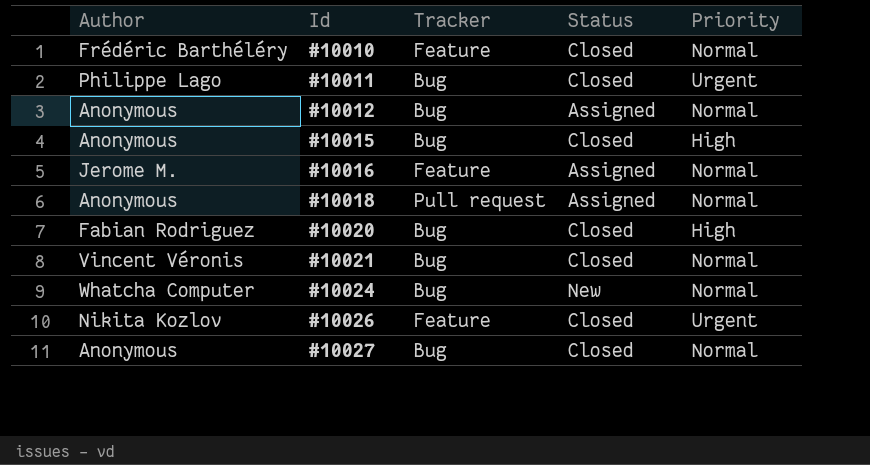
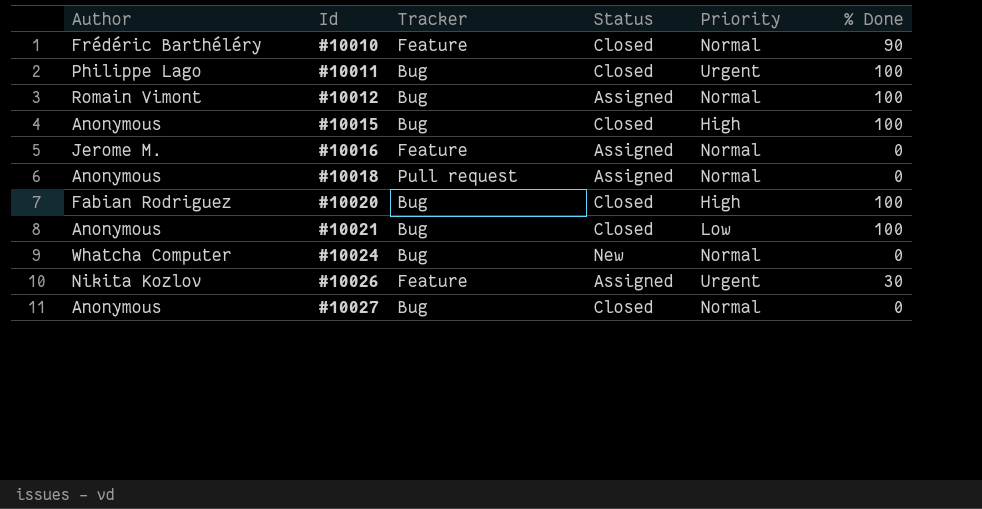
column % Done | position: none -> 6
#10012 | Author: Anonymous -> Romain Vimont
#10021 | Author: Vincent Véronis -> Anonymous
#10021 | Priority: Normal -> Low
#10026 | Status: Closed -> Assigned

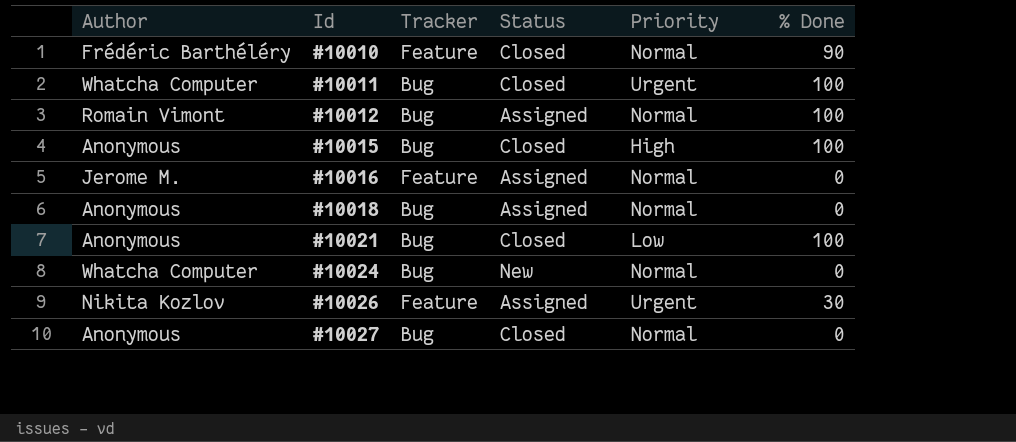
row #10020: Fabian Rodriguez | Bug | Closed | High | 100 -> none
#10011 | Author: Philippe Lago -> Whatcha Computer
#10018 | Tracker: Pull request -> Bug

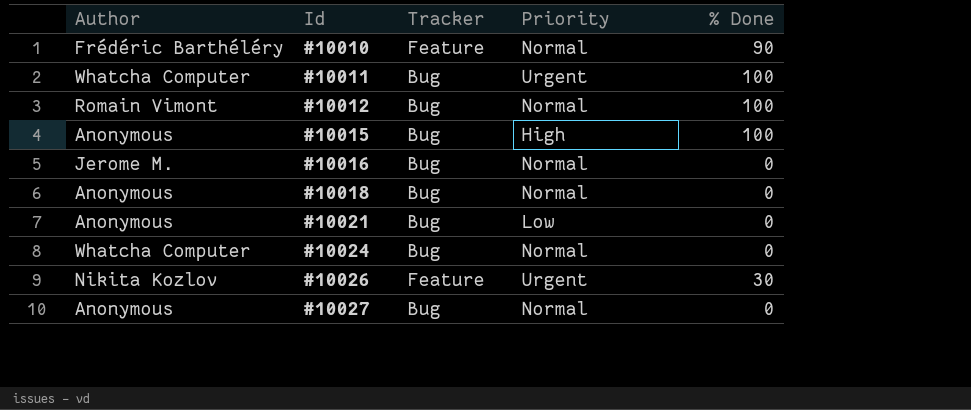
column Status | position: 4 -> none
#10016 | Tracker: Feature -> Bug
#10021 | % Done: 100 -> 0

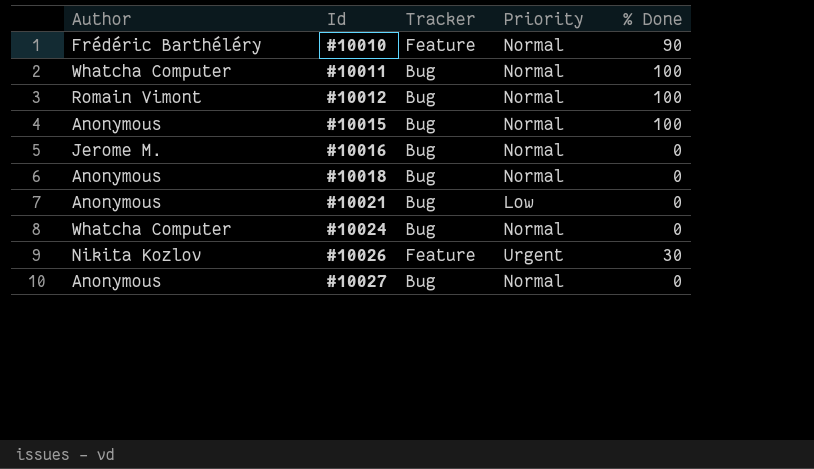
#10011 | Priority: Urgent -> Normal
#10015 | Priority: High -> Normal

